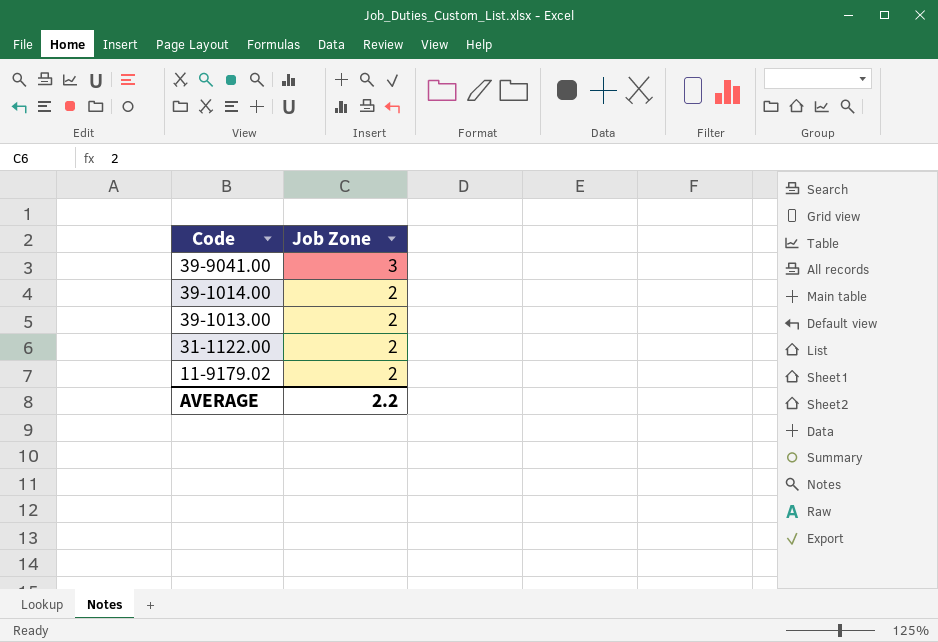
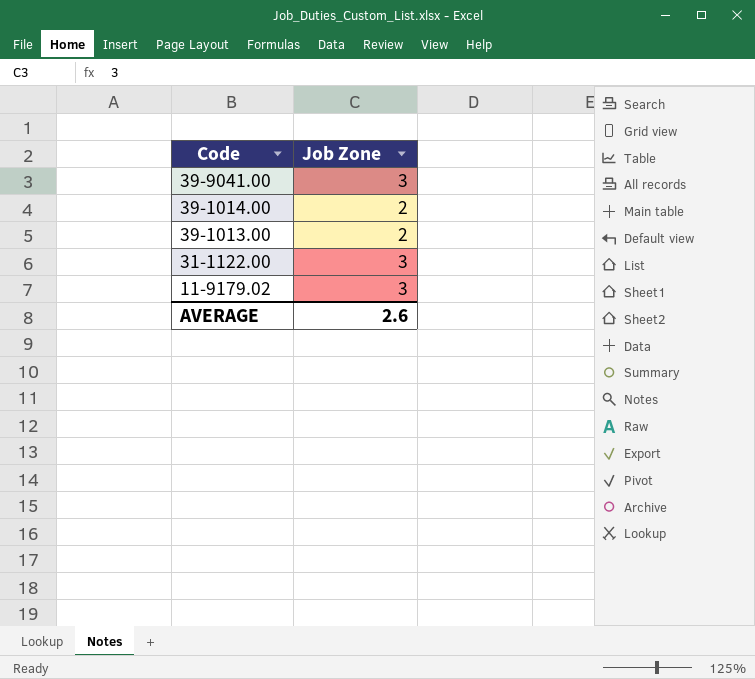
31-1122.00 | Job Zone: 2 -> 3
11-9179.02 | Job Zone: 2 -> 3
AVERAGE | Job Zone: 2.2 -> 2.6

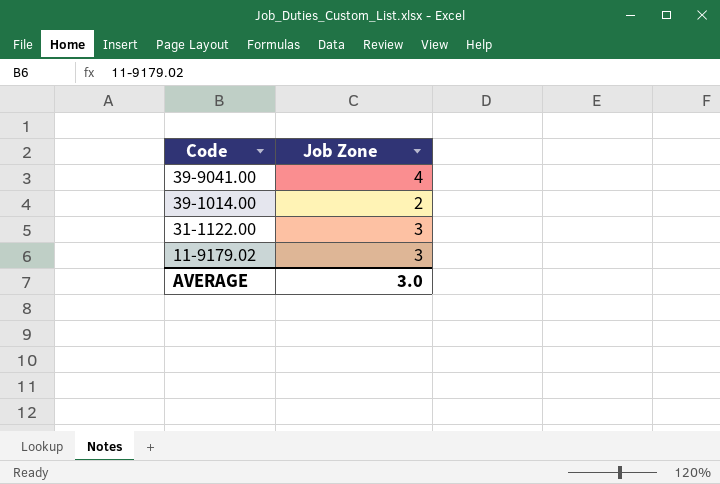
row 39-1013.00: 2 -> none
39-9041.00 | Job Zone: 3 -> 4
AVERAGE | Job Zone: 2.6 -> 3.0

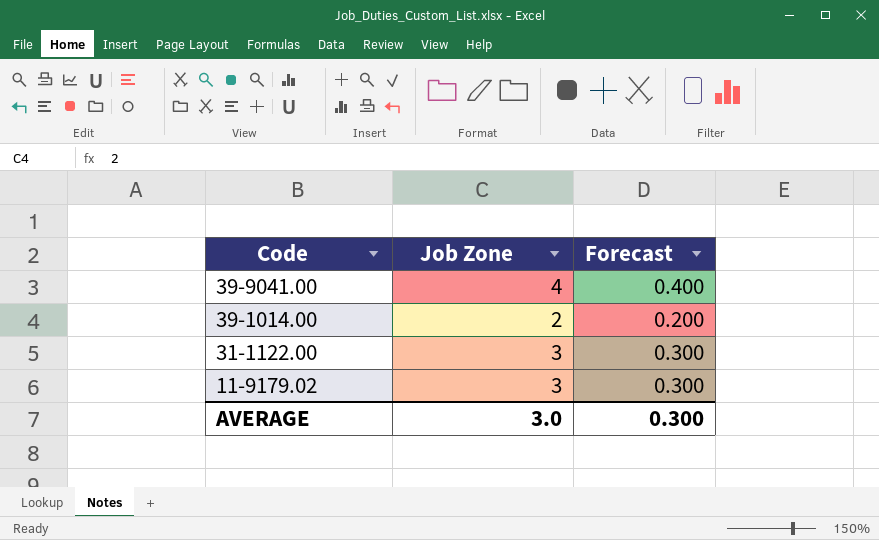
column Forecast | formula: none -> [Job Zone] * 0.1

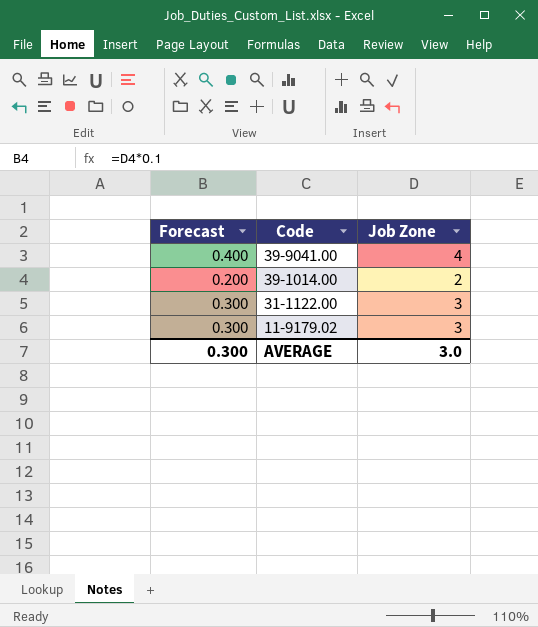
column Forecast | position: 3 -> 1

